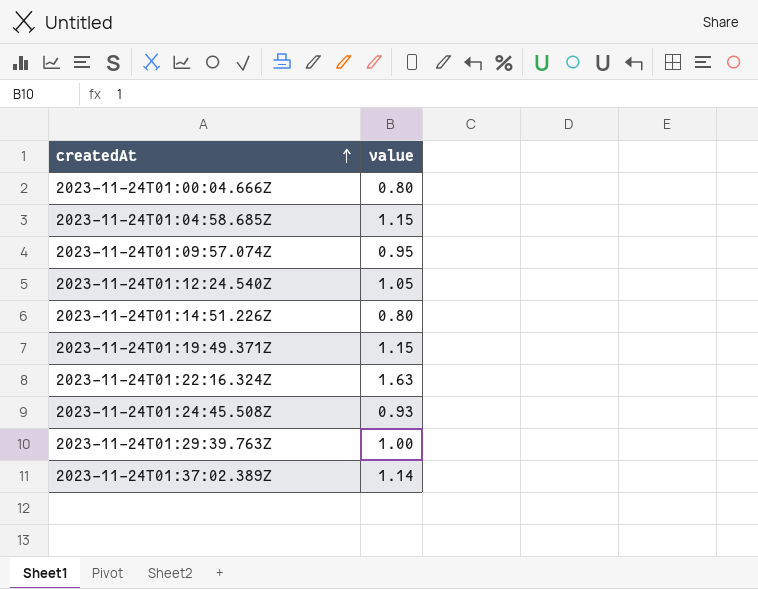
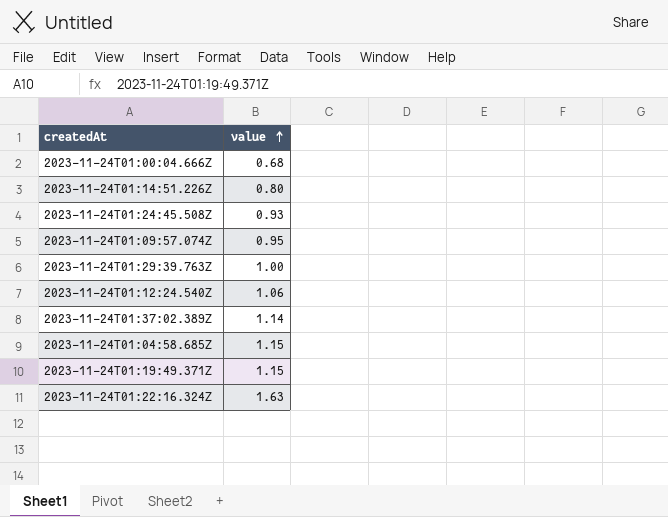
row order: createdAt ascending -> value ascending
2023-11-24T01:00:04.666Z | value: 0.80 -> 0.68
2023-11-24T01:12:24.540Z | value: 1.05 -> 1.06

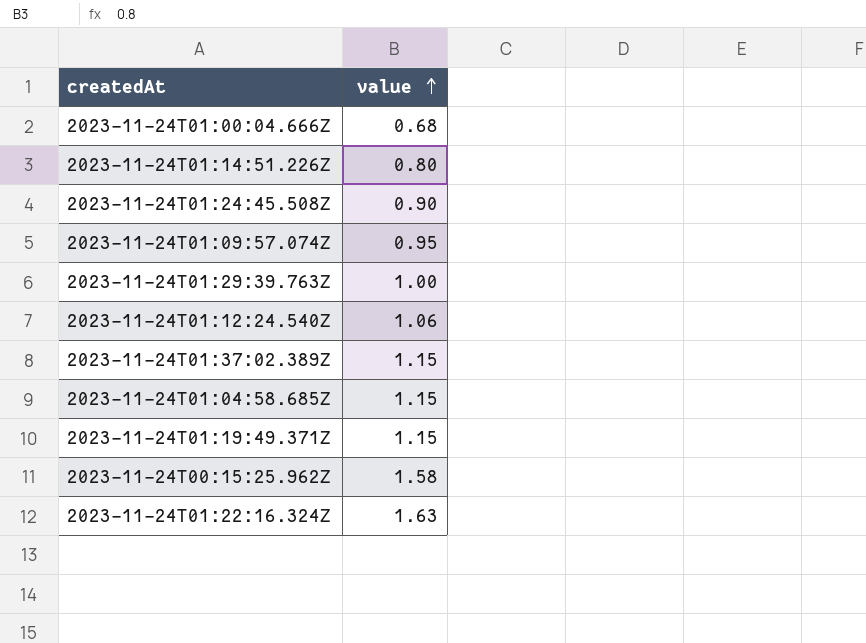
2023-11-24T01:24:45.508Z | value: 0.93 -> 0.90
2023-11-24T01:37:02.389Z | value: 1.14 -> 1.15
row 2023-11-24T00:15:25.962Z: none -> 1.58

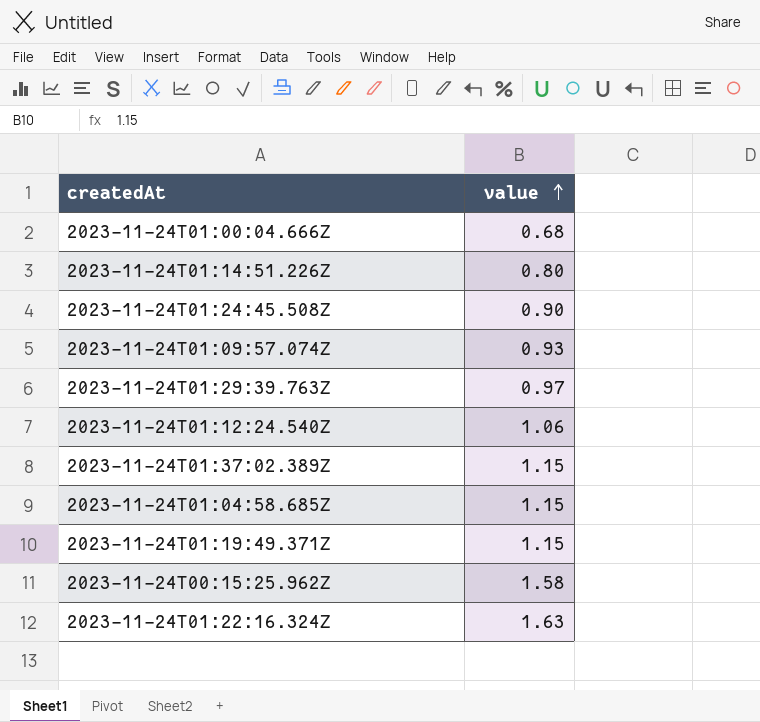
2023-11-24T01:09:57.074Z | value: 0.95 -> 0.93
2023-11-24T01:29:39.763Z | value: 1.00 -> 0.97

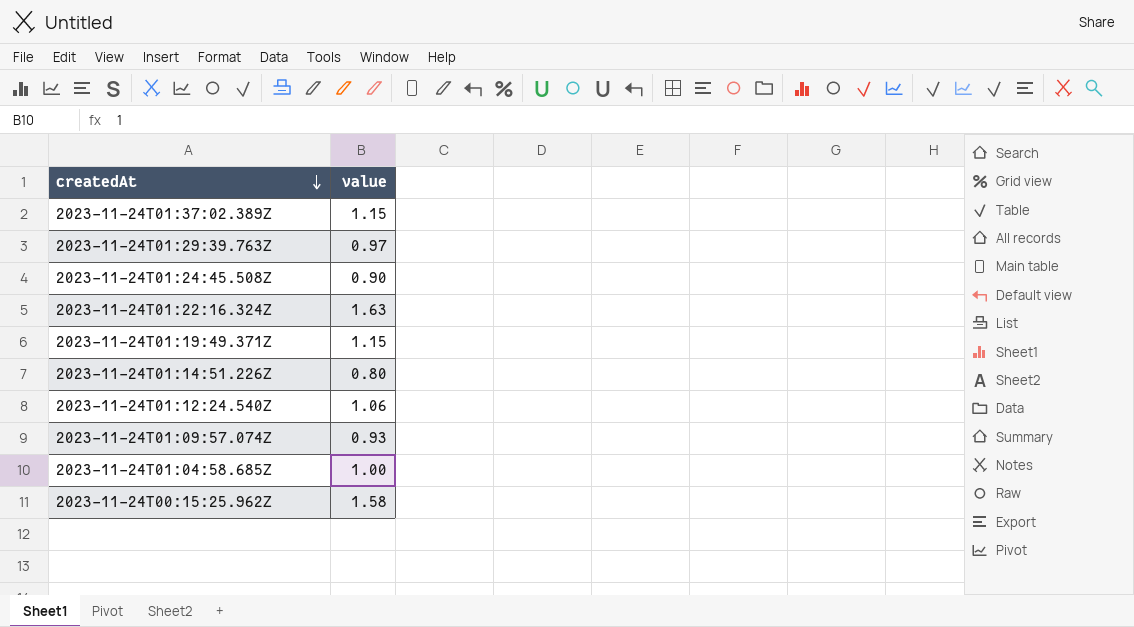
row order: value ascending -> createdAt descending
row 2023-11-24T01:00:04.666Z: 0.68 -> none
2023-11-24T01:04:58.685Z | value: 1.15 -> 1.00

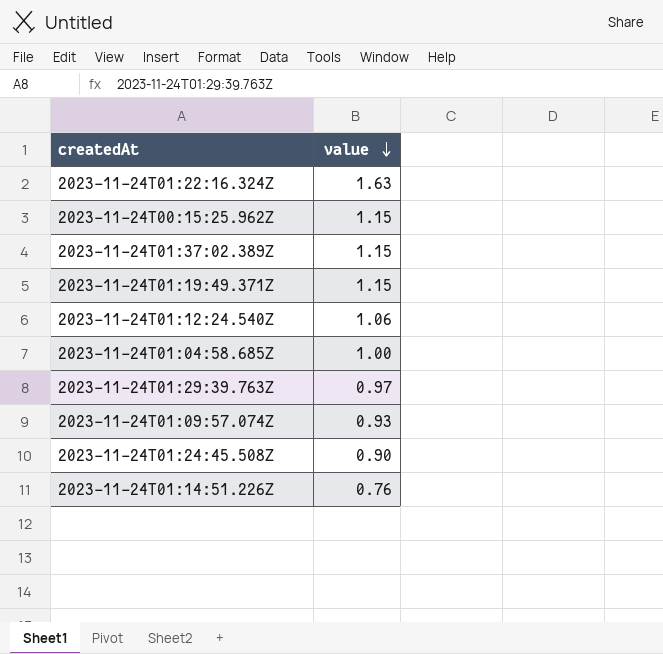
row order: createdAt descending -> value descending
2023-11-24T00:15:25.962Z | value: 1.58 -> 1.15
2023-11-24T01:14:51.226Z | value: 0.80 -> 0.76

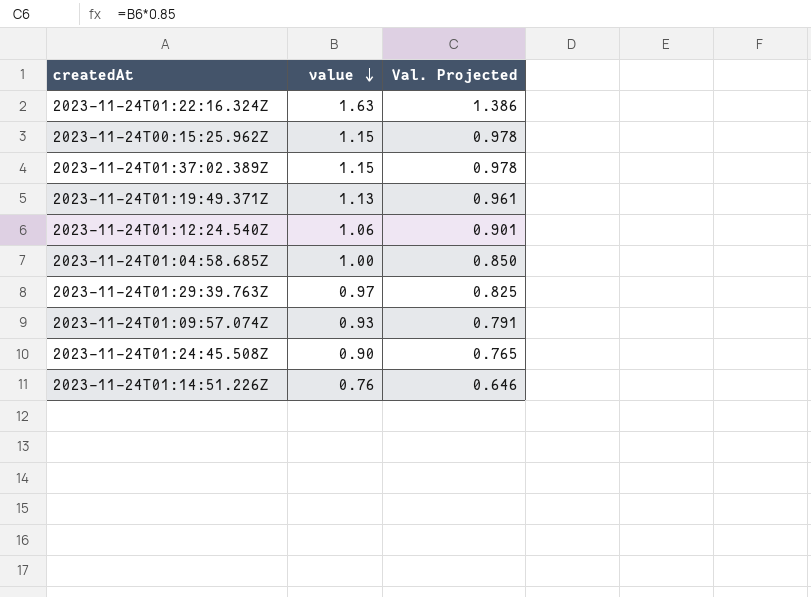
column Val. Projected | formula: none -> [value] * 0.85
2023-11-24T01:19:49.371Z | value: 1.15 -> 1.13

